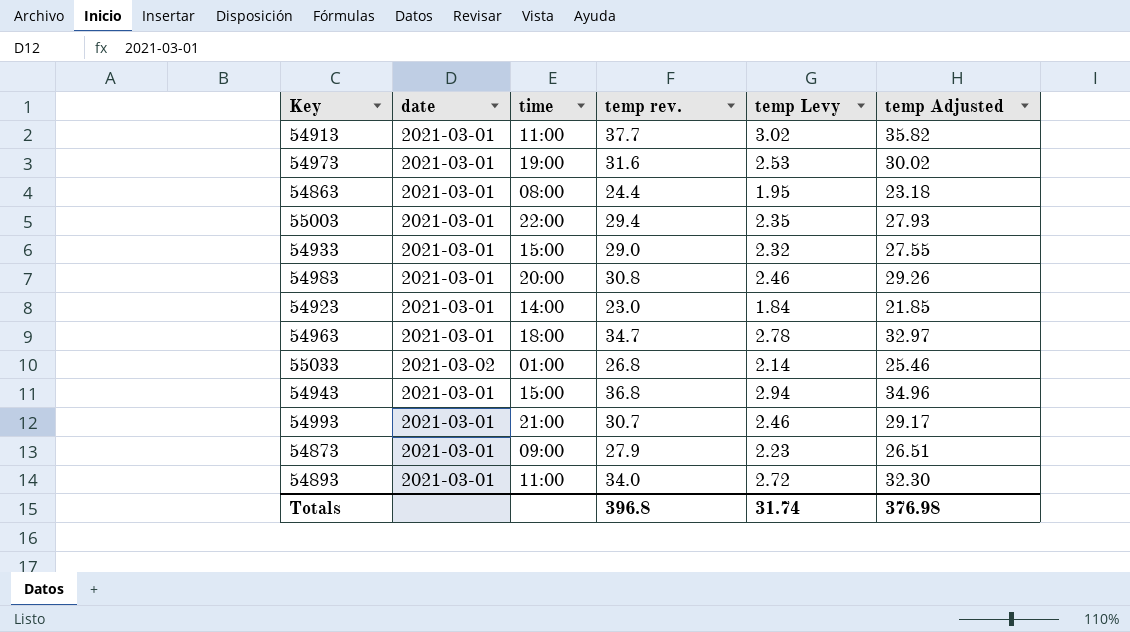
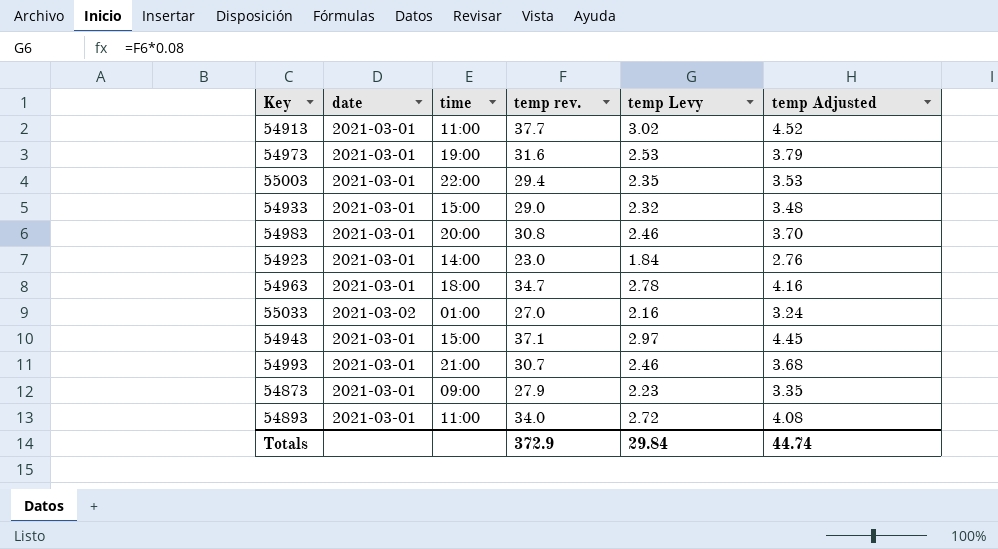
column temp Adjusted | formula: [temp rev.] * 0.95 -> [temp rev.] * 0.12
row 54863: 2021-03-01 | 08:00 | 24.4 | 1.95 | 23.18 -> none
55033 | temp rev.: 26.8 -> 27.0
55033 | temp Levy: 2.14 -> 2.16
54943 | temp rev.: 36.8 -> 37.1
54943 | temp Levy: 2.94 -> 2.97
Totals | temp rev.: 396.8 -> 372.9
Totals | temp Levy: 31.74 -> 29.84
Totals | temp Adjusted: 376.98 -> 44.74

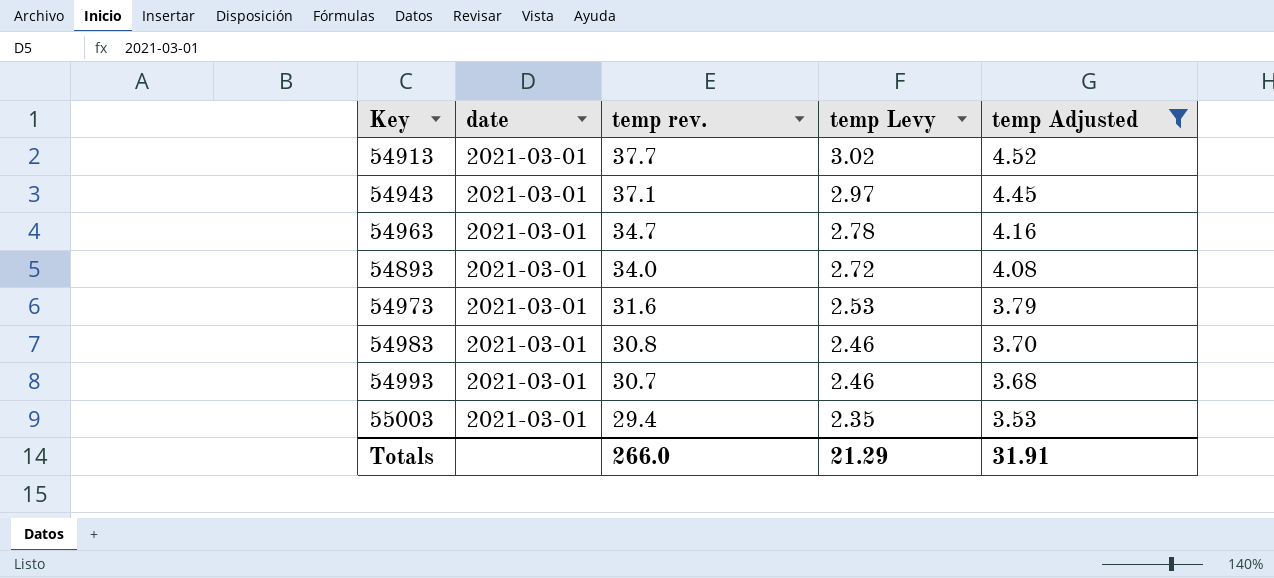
filter: none -> temp Adjusted >= 3.53
row order: none -> temp rev. descending
column time | position: 3 -> none
Totals | temp rev.: 372.9 -> 266.0
Totals | temp Levy: 29.84 -> 21.29
Totals | temp Adjusted: 44.74 -> 31.91

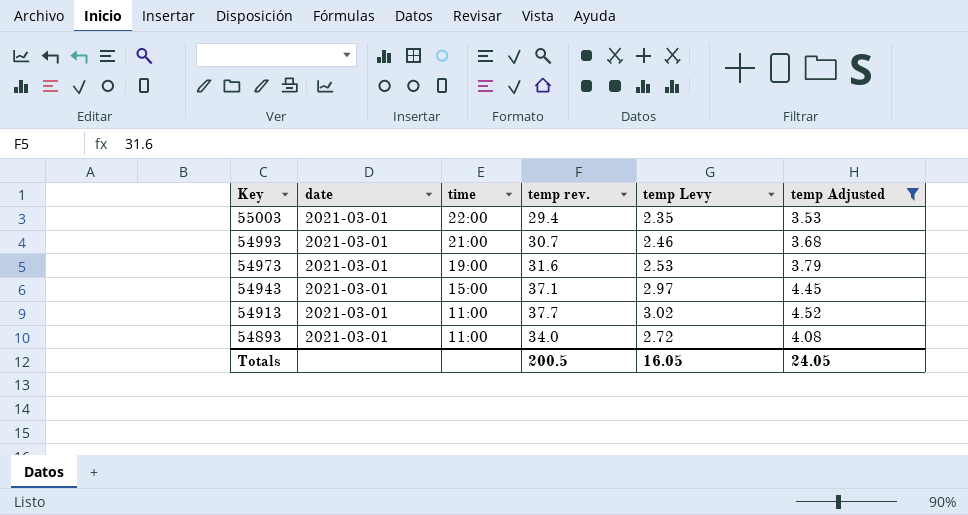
row order: temp rev. descending -> Key descending
column time | position: none -> 3
row 54963: 2021-03-01 | 34.7 | 2.78 | 4.16 -> none
row 54983: 2021-03-01 | 30.8 | 2.46 | 3.70 -> none
Totals | temp rev.: 266.0 -> 200.5
Totals | temp Levy: 21.29 -> 16.05
Totals | temp Adjusted: 31.91 -> 24.05

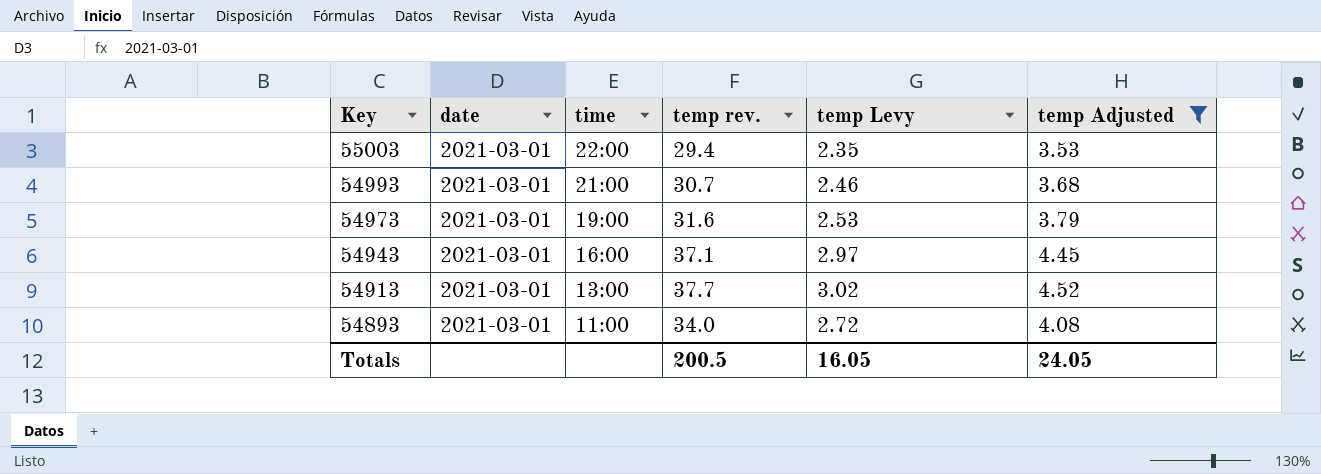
54943 | time: 15:00 -> 16:00
54913 | time: 11:00 -> 13:00

